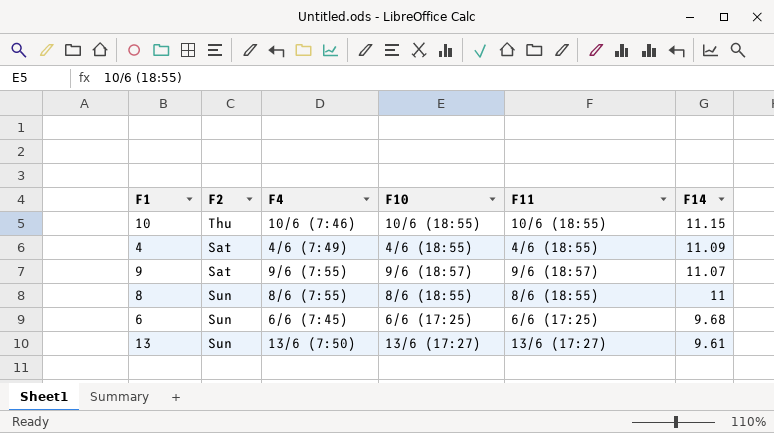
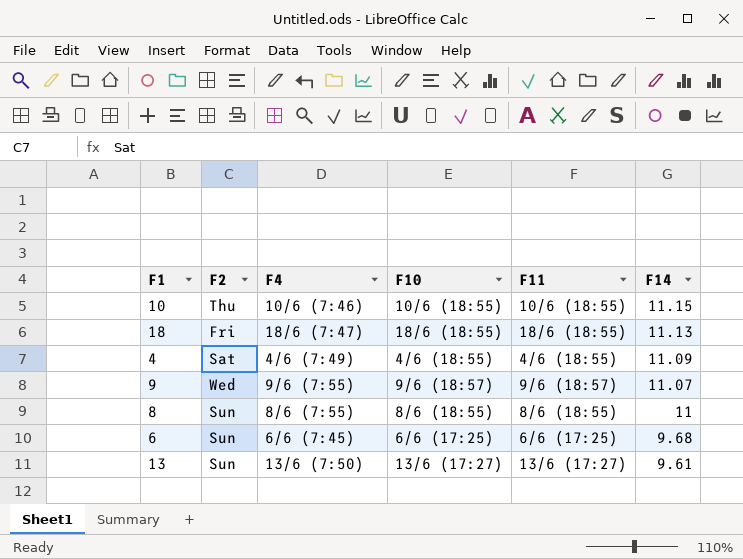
row 18: none -> Fri | 18/6 (7:47) | 18/6 (18:55) | 18/6 (18:55) | 11.13
9 | F2: Sat -> Wed

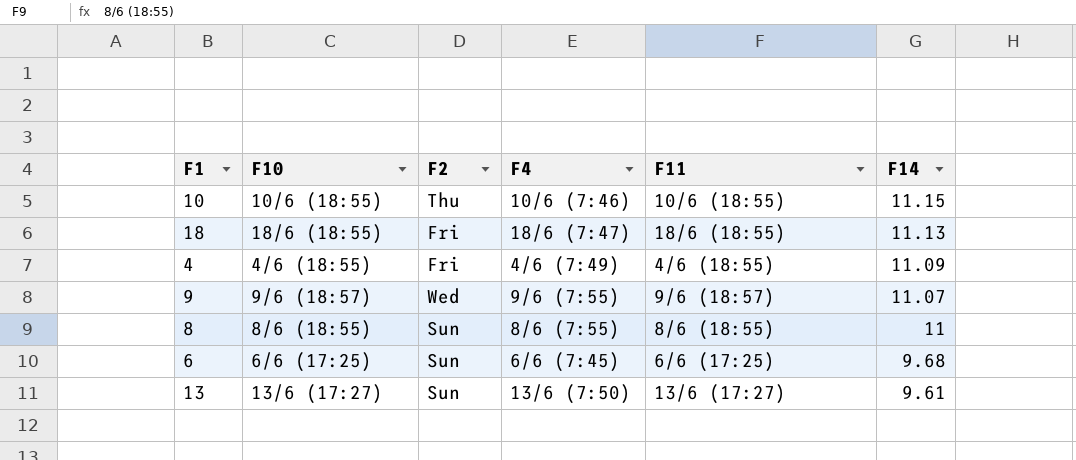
column F10 | position: 4 -> 2
4 | F2: Sat -> Fri

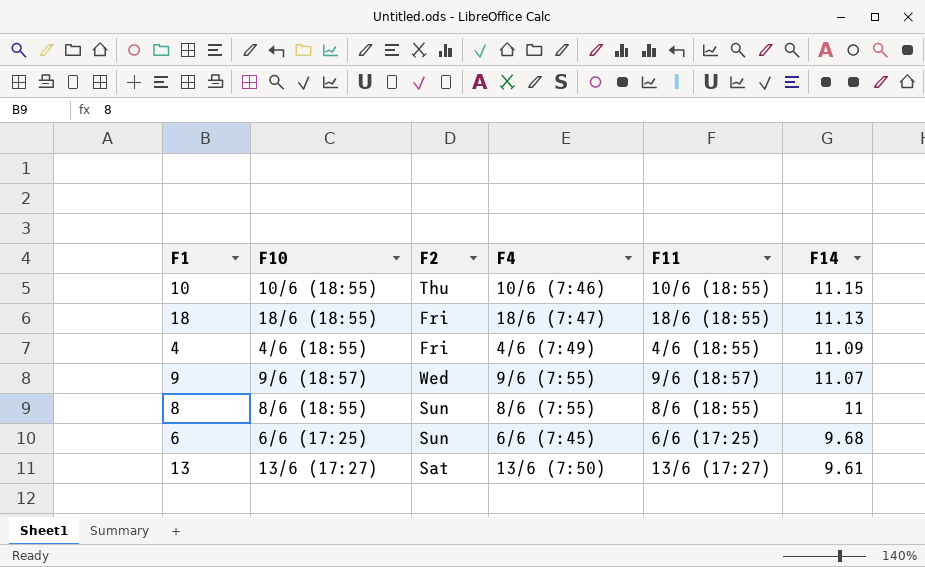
13 | F2: Sun -> Sat

